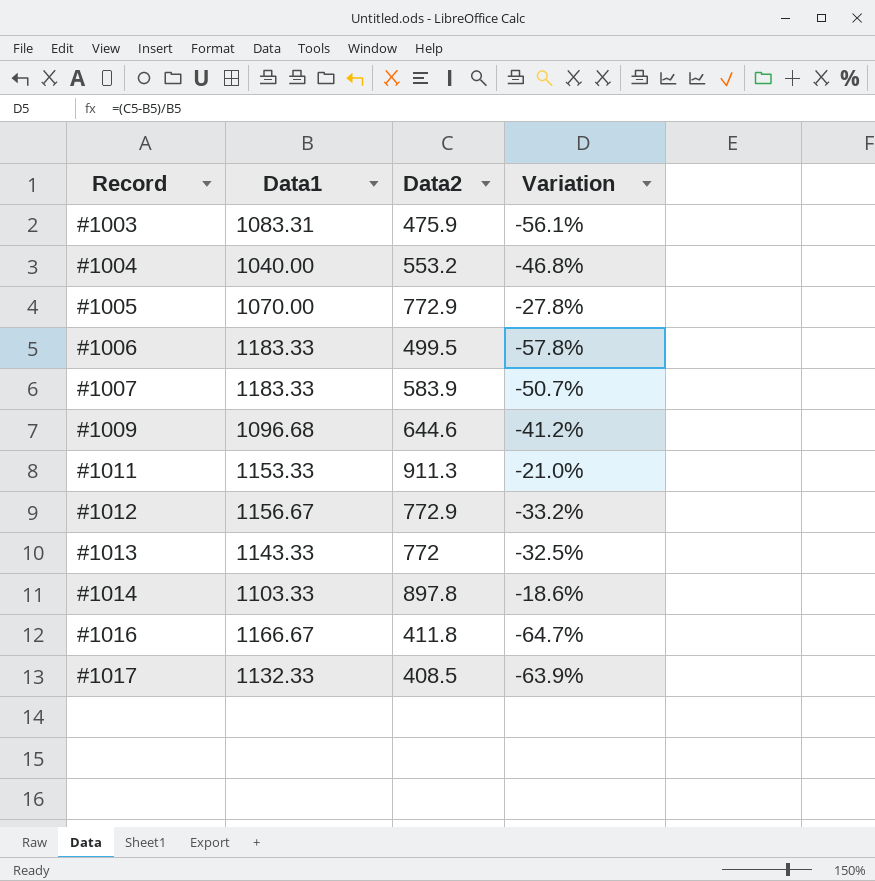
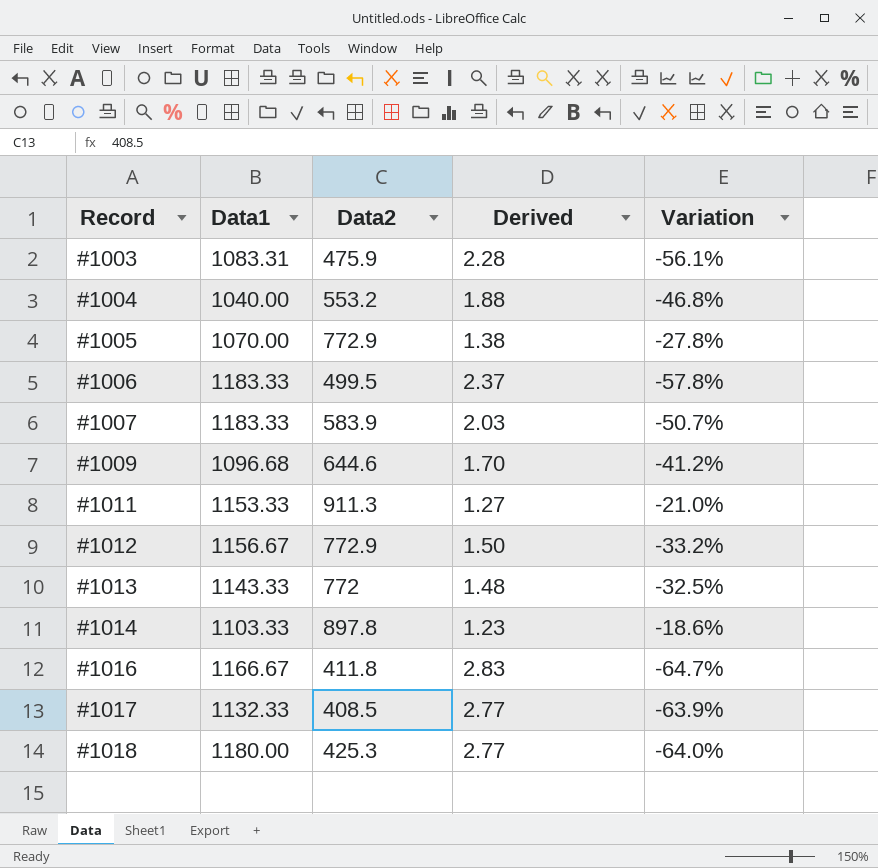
column Derived | formula: none -> [Data1] / [Data2]
row #1018: none -> 1180.00 | 425.3 | 2.77 | -64.0%

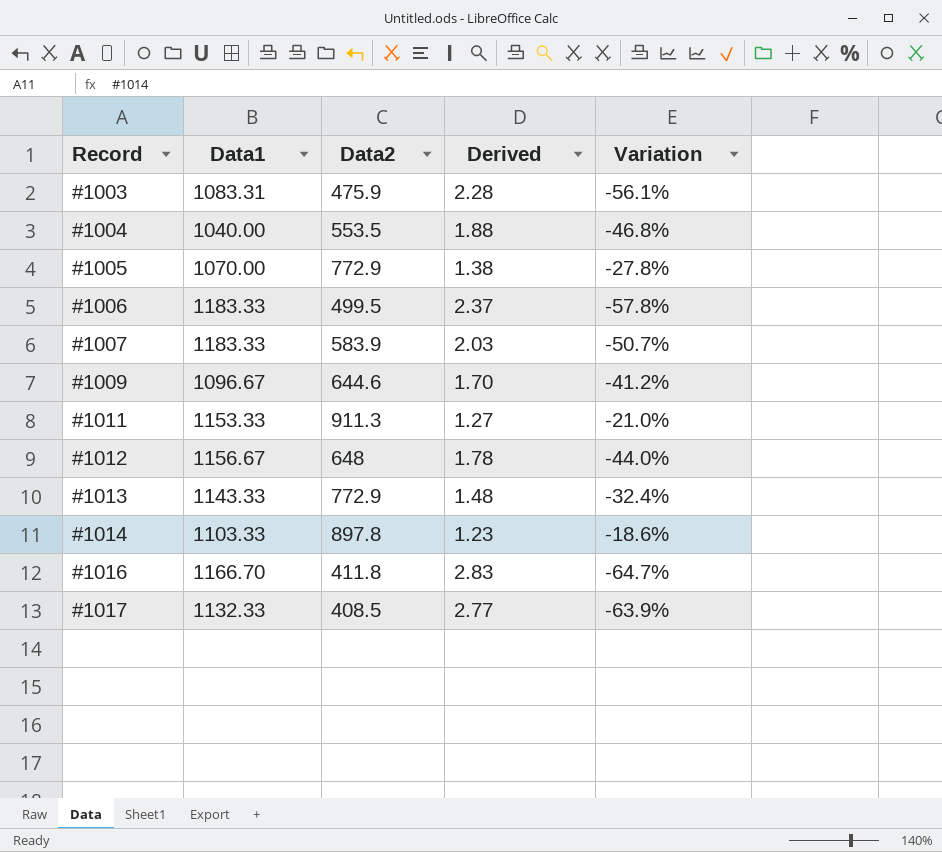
row #1018: 1180.00 | 425.3 | 2.77 | -64.0% -> none
#1004 | Data2: 553.2 -> 553.5
#1009 | Data1: 1096.68 -> 1096.67
#1012 | Data2: 772.9 -> 648
#1012 | Derived: 1.50 -> 1.78
#1012 | Variation: -33.2% -> -44.0%
#1013 | Data2: 772 -> 772.9
#1013 | Variation: -32.5% -> -32.4%
#1016 | Data1: 1166.67 -> 1166.70

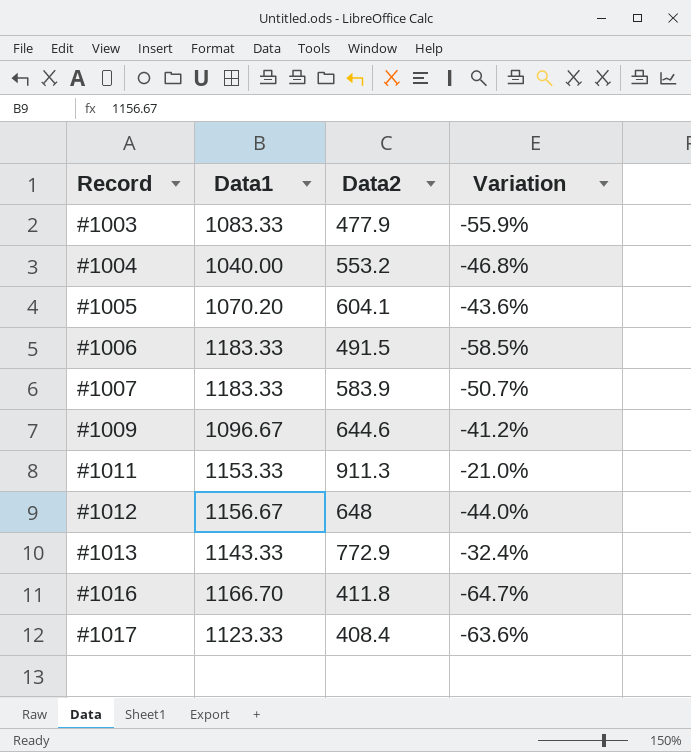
column Derived | formula: [Data1] / [Data2] -> none
row #1014: 1103.33 | 897.8 | 1.23 | -18.6% -> none
#1003 | Data1: 1083.31 -> 1083.33
#1003 | Data2: 475.9 -> 477.9
#1003 | Variation: -56.1% -> -55.9%
#1004 | Data2: 553.5 -> 553.2
#1005 | Data1: 1070.00 -> 1070.20
#1005 | Data2: 772.9 -> 604.1
#1005 | Variation: -27.8% -> -43.6%
#1006 | Data2: 499.5 -> 491.5
#1006 | Variation: -57.8% -> -58.5%
#1017 | Data1: 1132.33 -> 1123.33
#1017 | Data2: 408.5 -> 408.4
#1017 | Variation: -63.9% -> -63.6%

